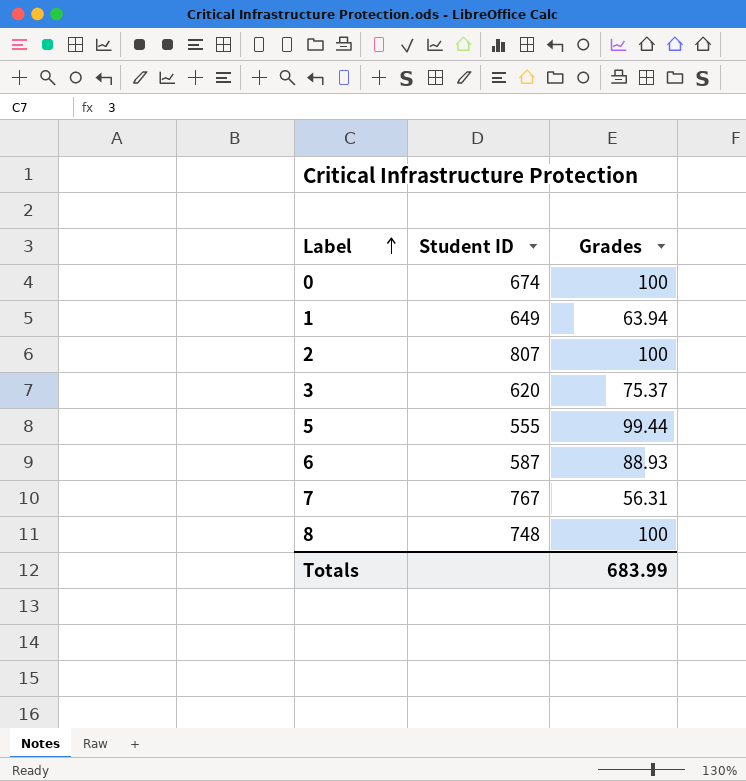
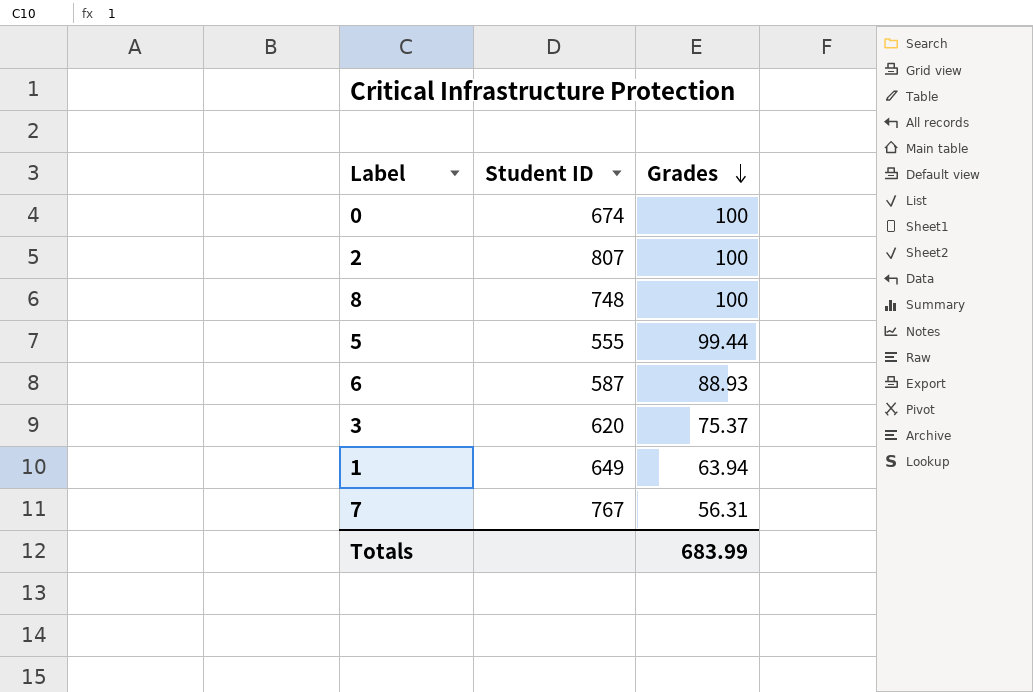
row order: Label ascending -> Grades descending

